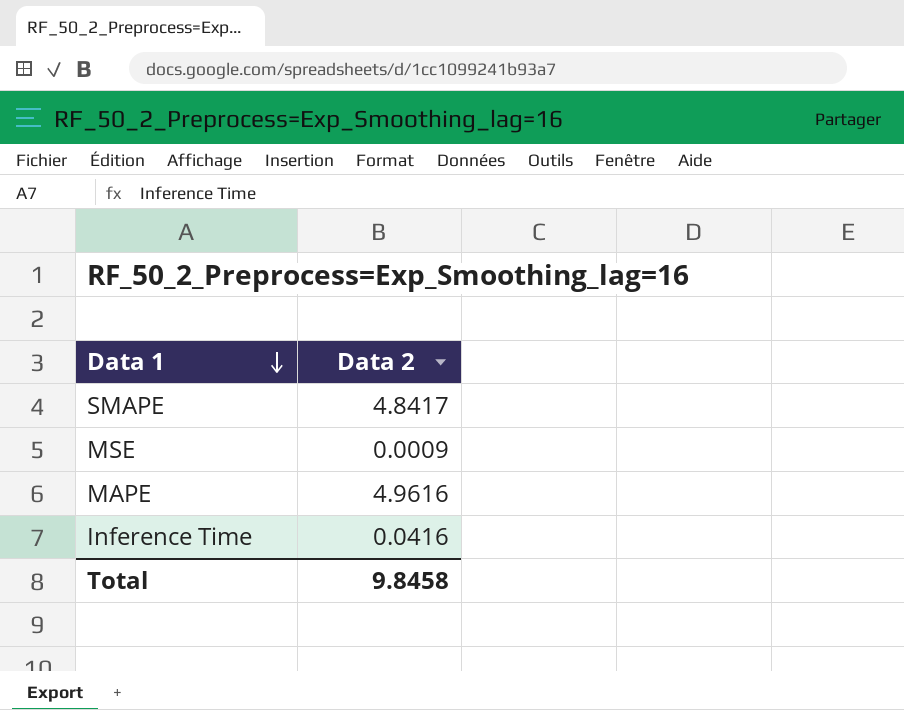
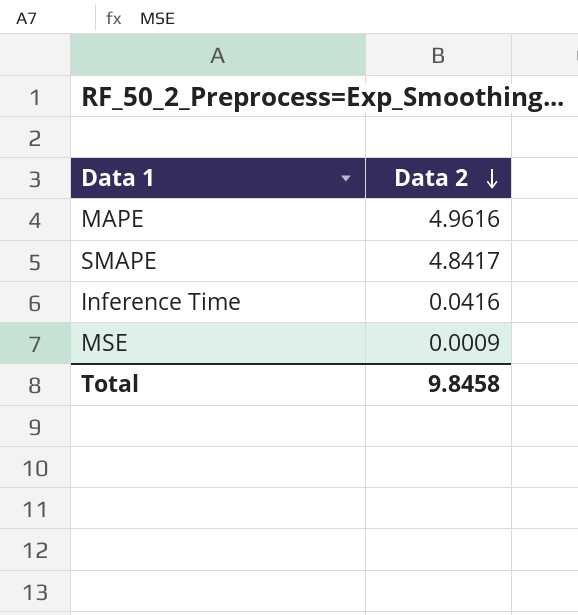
row order: Data 1 descending -> Data 2 descending

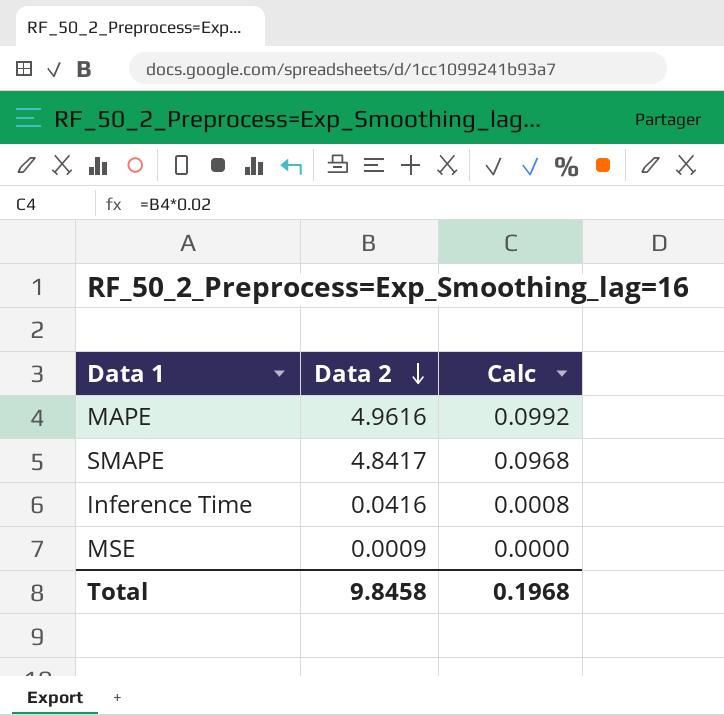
column Calc | formula: none -> [Data 2] * 0.02

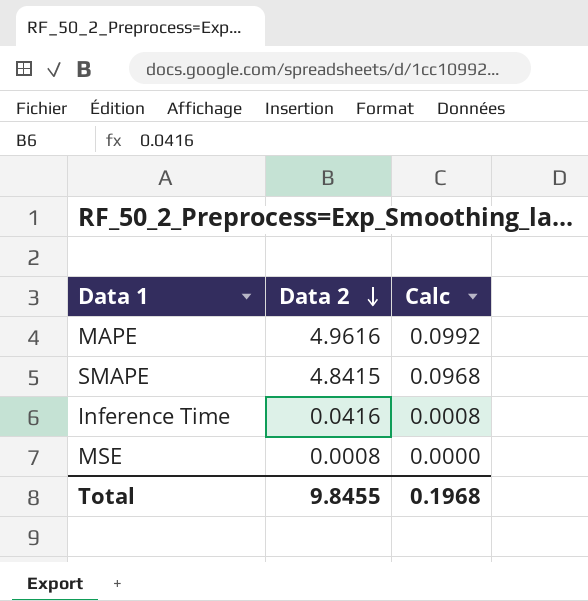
SMAPE | Data 2: 4.8417 -> 4.8415
MSE | Data 2: 0.0009 -> 0.0008
Total | Data 2: 9.8458 -> 9.8455

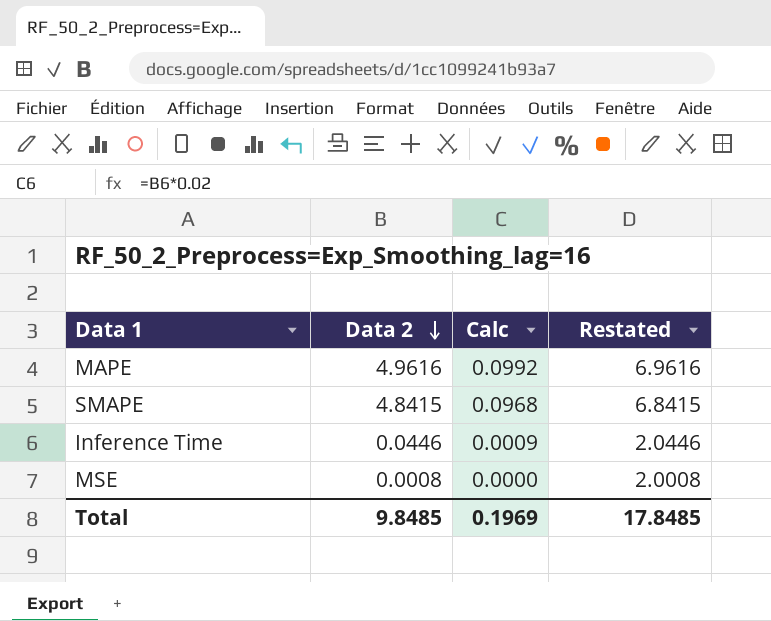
column Restated | formula: none -> [Data 2] + 2
Inference Time | Data 2: 0.0416 -> 0.0446
Inference Time | Calc: 0.0008 -> 0.0009
Total | Data 2: 9.8455 -> 9.8485
Total | Calc: 0.1968 -> 0.1969

